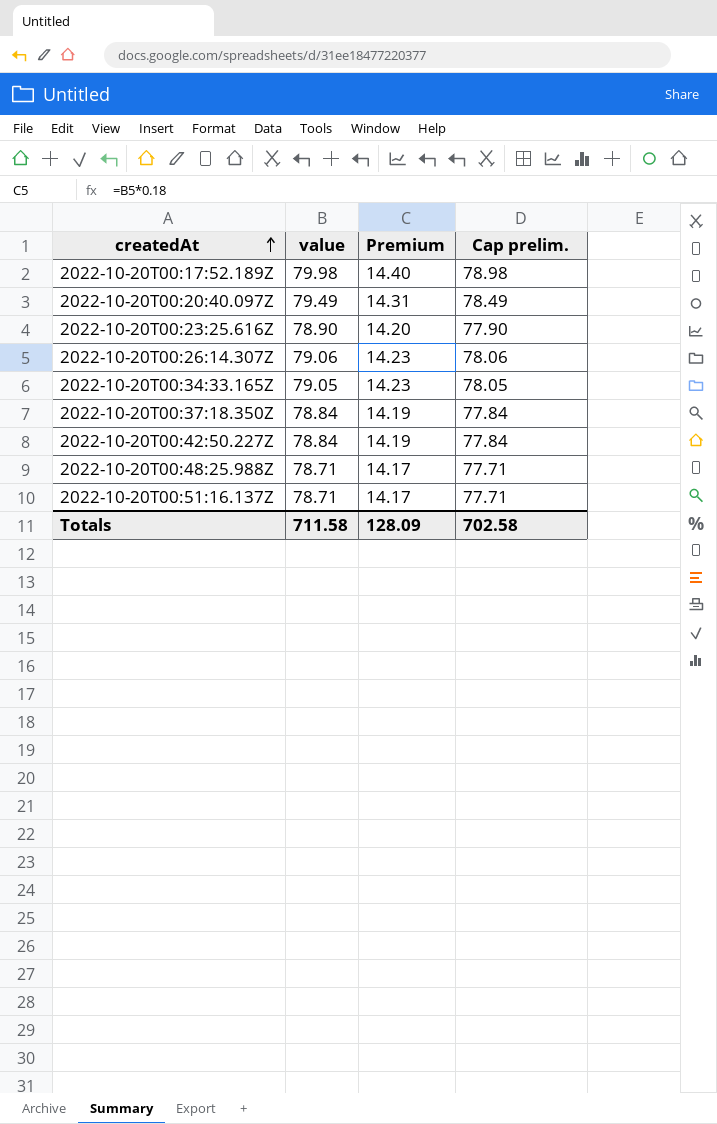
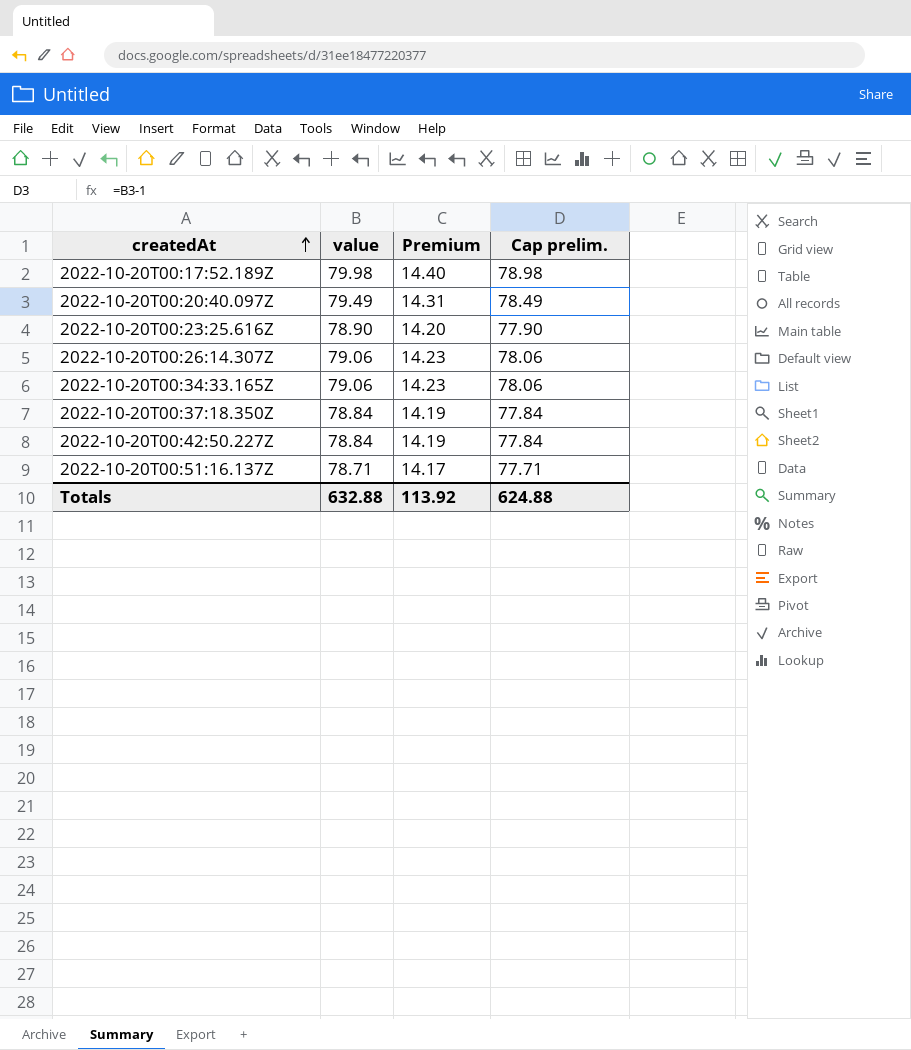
row 2022-10-20T00:48:25.988Z: 78.71 | 14.17 | 77.71 -> none
2022-10-20T00:34:33.165Z | value: 79.05 -> 79.06
2022-10-20T00:34:33.165Z | Cap prelim.: 78.05 -> 78.06
Totals | value: 711.58 -> 632.88
Totals | Premium: 128.09 -> 113.92
Totals | Cap prelim.: 702.58 -> 624.88

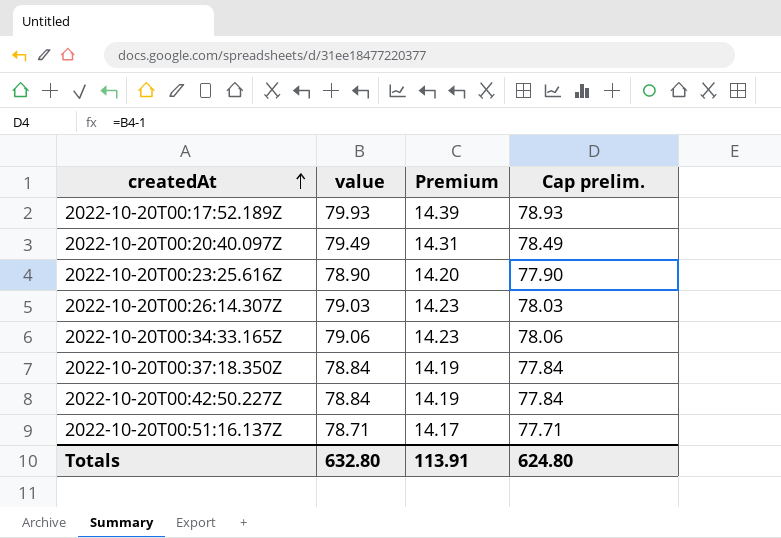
2022-10-20T00:17:52.189Z | value: 79.98 -> 79.93
2022-10-20T00:17:52.189Z | Premium: 14.40 -> 14.39
2022-10-20T00:17:52.189Z | Cap prelim.: 78.98 -> 78.93
2022-10-20T00:26:14.307Z | value: 79.06 -> 79.03
2022-10-20T00:26:14.307Z | Cap prelim.: 78.06 -> 78.03
Totals | value: 632.88 -> 632.80
Totals | Premium: 113.92 -> 113.91
Totals | Cap prelim.: 624.88 -> 624.80

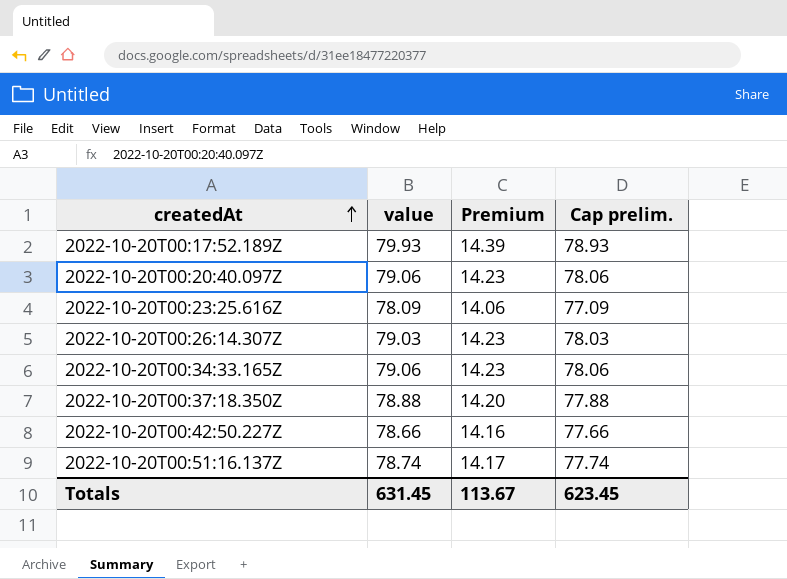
2022-10-20T00:20:40.097Z | value: 79.49 -> 79.06
2022-10-20T00:20:40.097Z | Premium: 14.31 -> 14.23
2022-10-20T00:20:40.097Z | Cap prelim.: 78.49 -> 78.06
2022-10-20T00:23:25.616Z | value: 78.90 -> 78.09
2022-10-20T00:23:25.616Z | Premium: 14.20 -> 14.06
2022-10-20T00:23:25.616Z | Cap prelim.: 77.90 -> 77.09
2022-10-20T00:37:18.350Z | value: 78.84 -> 78.88
2022-10-20T00:37:18.350Z | Premium: 14.19 -> 14.20
2022-10-20T00:37:18.350Z | Cap prelim.: 77.84 -> 77.88
2022-10-20T00:42:50.227Z | value: 78.84 -> 78.66
2022-10-20T00:42:50.227Z | Premium: 14.19 -> 14.16
2022-10-20T00:42:50.227Z | Cap prelim.: 77.84 -> 77.66
2022-10-20T00:51:16.137Z | value: 78.71 -> 78.74
2022-10-20T00:51:16.137Z | Cap prelim.: 77.71 -> 77.74
Totals | value: 632.80 -> 631.45
Totals | Premium: 113.91 -> 113.67
Totals | Cap prelim.: 624.80 -> 623.45

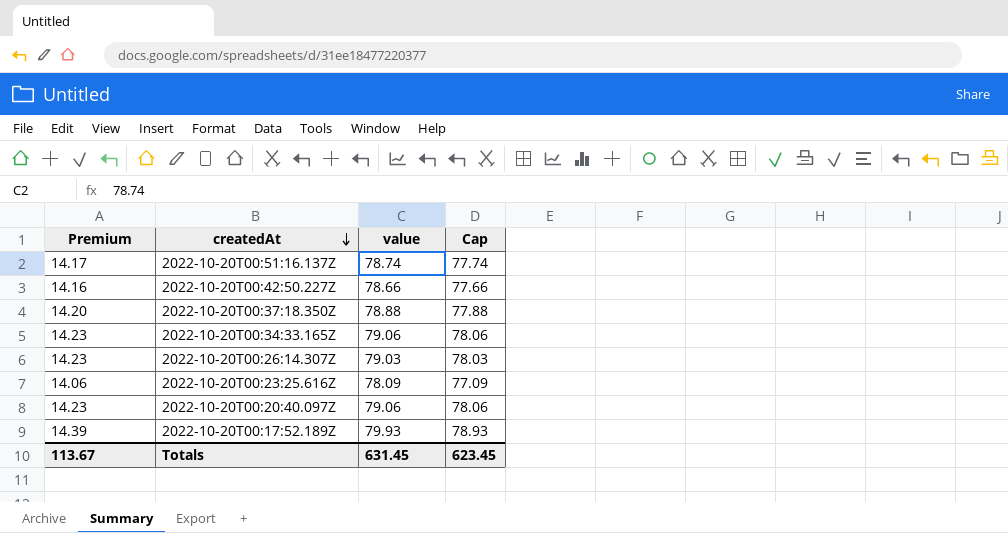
row order: createdAt ascending -> createdAt descending
column Premium | position: 3 -> 1
column name: Cap prelim. -> Cap

